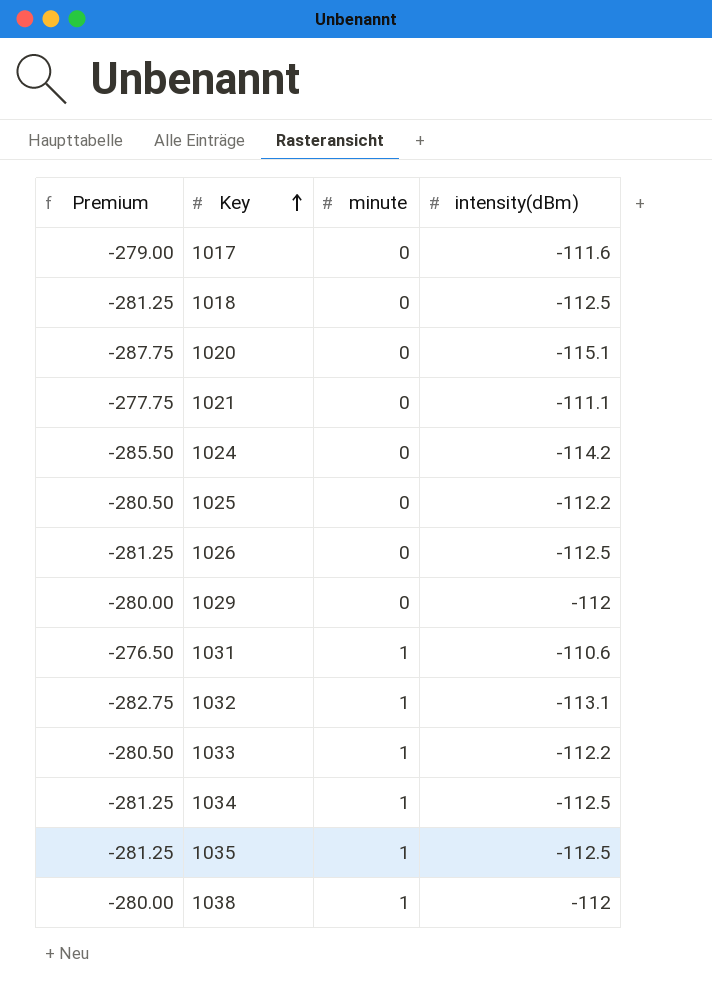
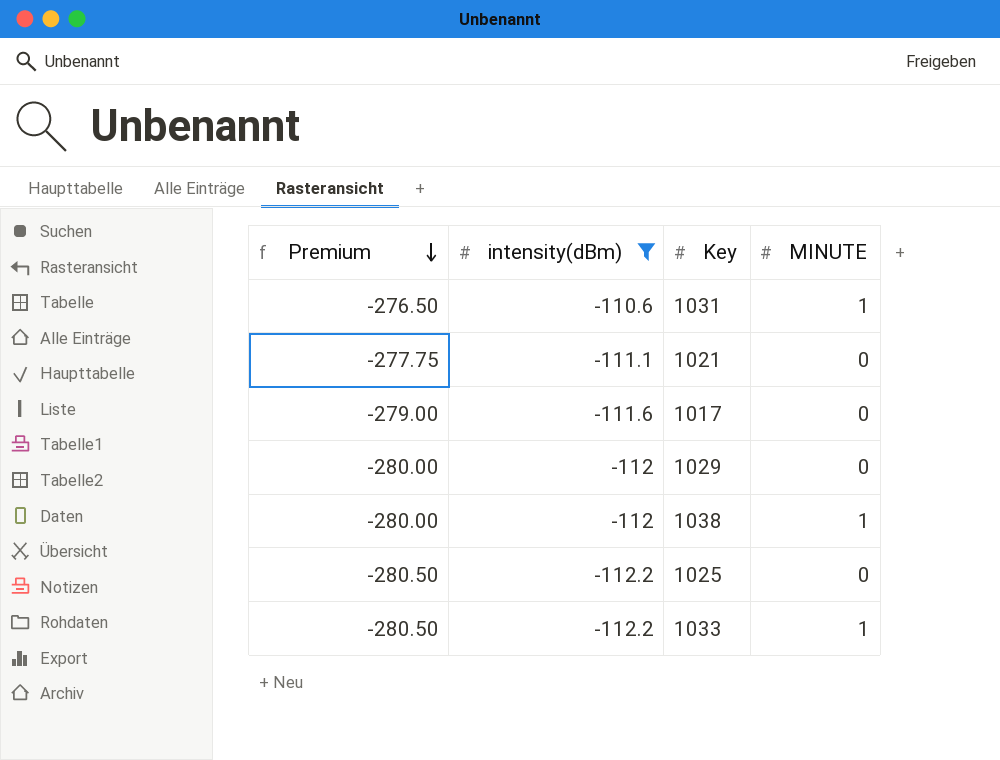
filter: none -> intensity(dBm) >= -112.2
row order: Key ascending -> Premium descending
column intensity(dBm) | position: 4 -> 2
column name: minute -> MINUTE

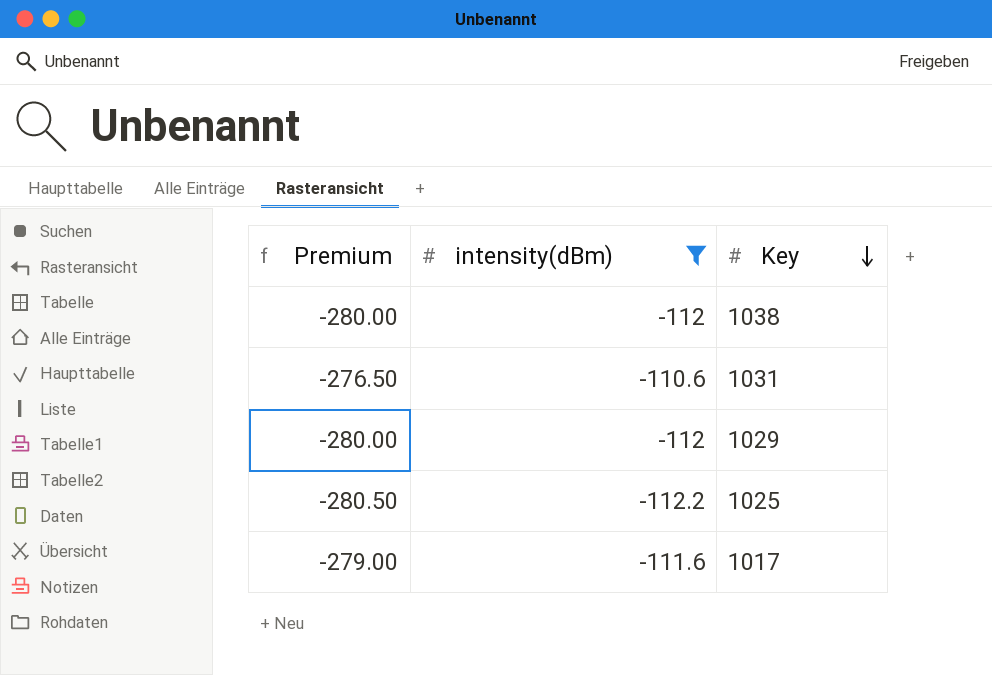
row order: Premium descending -> Key descending
column MINUTE | position: 4 -> none
row 1021: -277.75 | -111.1 | 0 -> none
row 1033: -280.50 | -112.2 | 1 -> none

